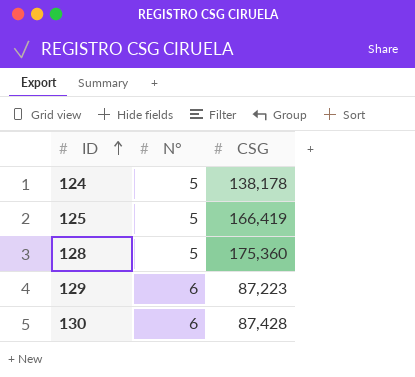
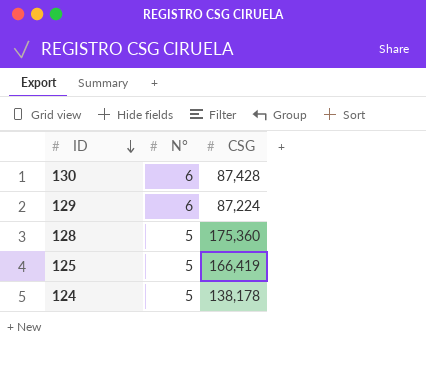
row order: ID ascending -> ID descending
129 | CSG: 87,223 -> 87,224

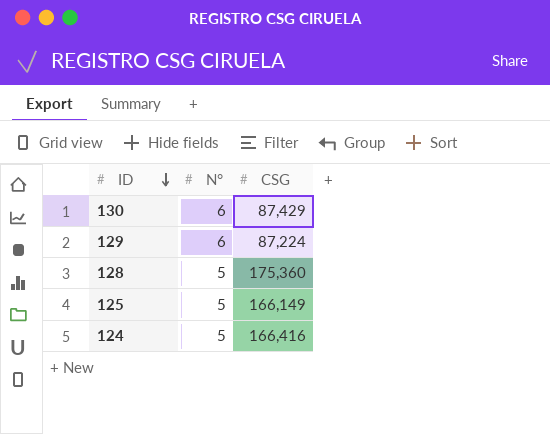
130 | CSG: 87,428 -> 87,429
125 | CSG: 166,419 -> 166,149
124 | CSG: 138,178 -> 166,416

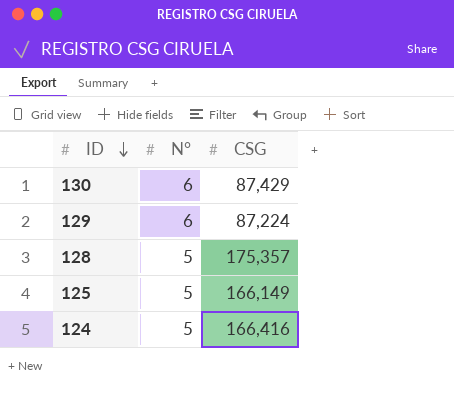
128 | CSG: 175,360 -> 175,357

